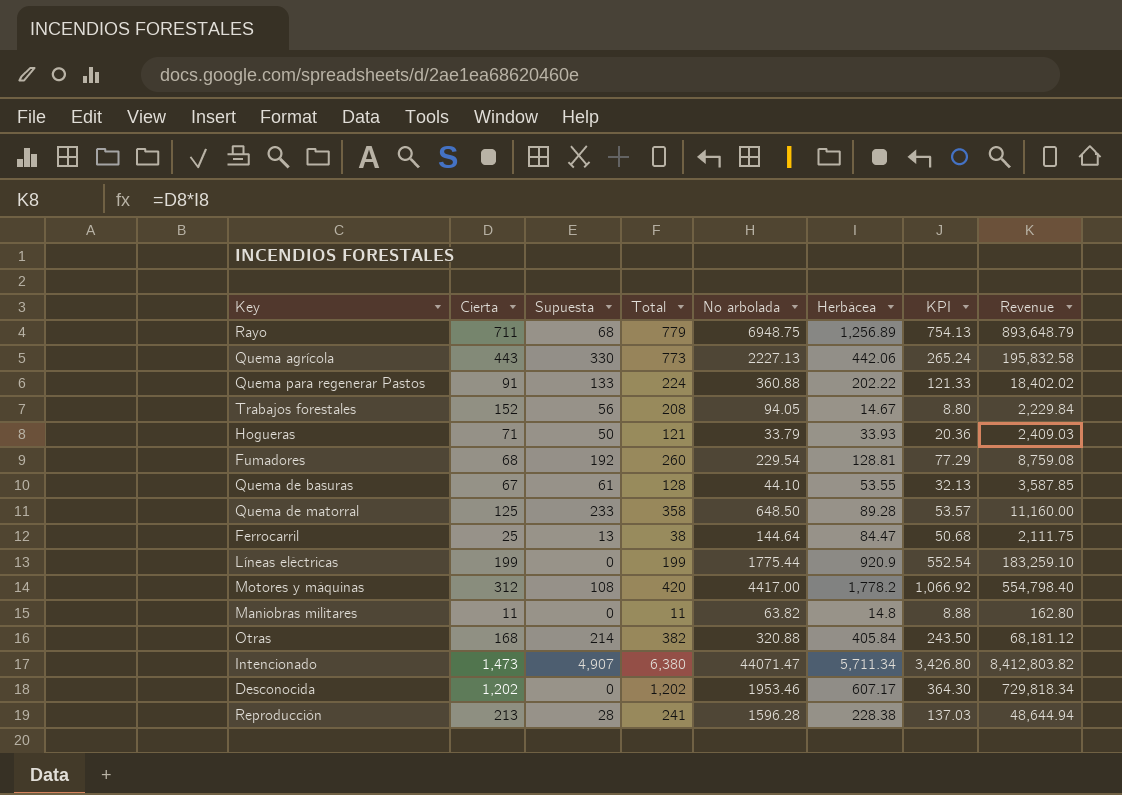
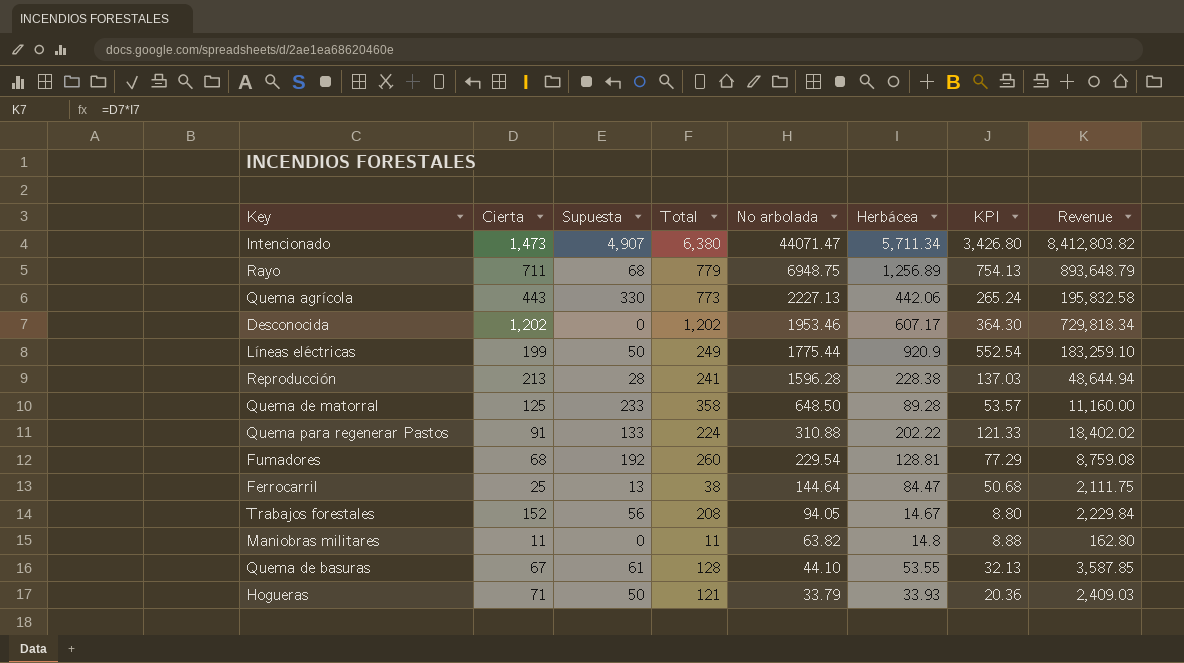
row order: none -> No arbolada descending
row Motores y máquinas: 312 | 108 | 420 | 4417.00 | 1,778.2 | 1,066.92 | 554,798.40 -> none
row Otras: 168 | 214 | 382 | 320.88 | 405.84 | 243.50 | 68,181.12 -> none
Líneas eléctricas | Supuesta: 0 -> 50
Líneas eléctricas | Total: 199 -> 249
Quema para regenerar Pastos | No arbolada: 360.88 -> 310.88

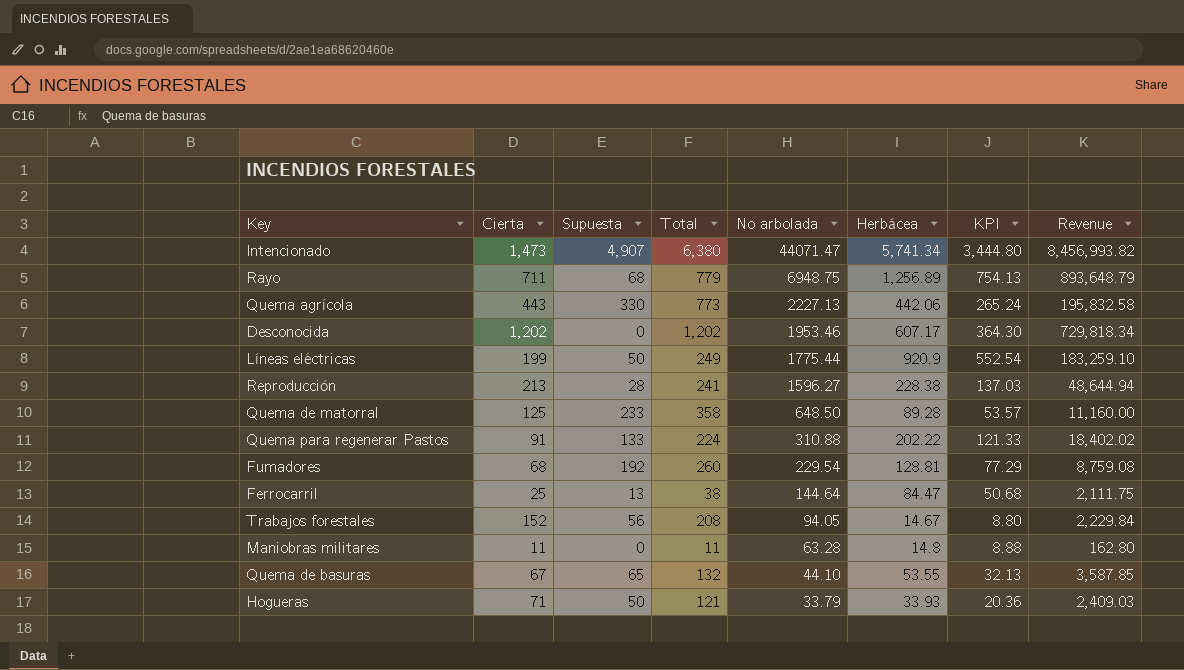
Intencionado | Herbácea: 5,711.34 -> 5,741.34
Intencionado | KPI: 3,426.80 -> 3,444.80
Intencionado | Revenue: 8,412,803.82 -> 8,456,993.82
Reproducción | No arbolada: 1596.28 -> 1596.27
Maniobras militares | No arbolada: 63.82 -> 63.28
Quema de basuras | Supuesta: 61 -> 65
Quema de basuras | Total: 128 -> 132

